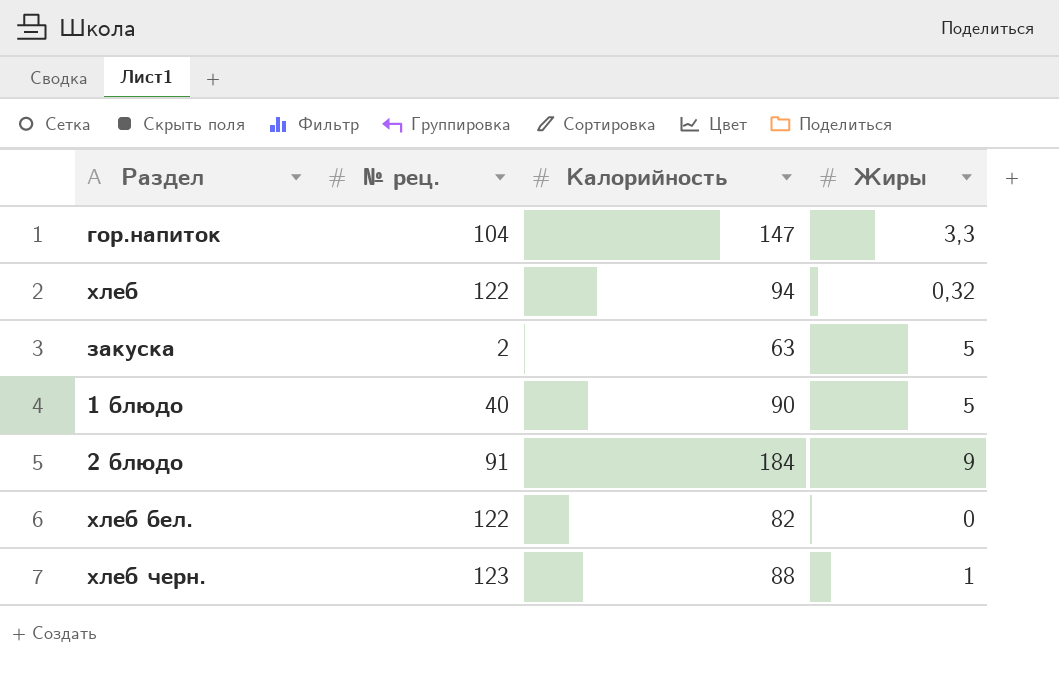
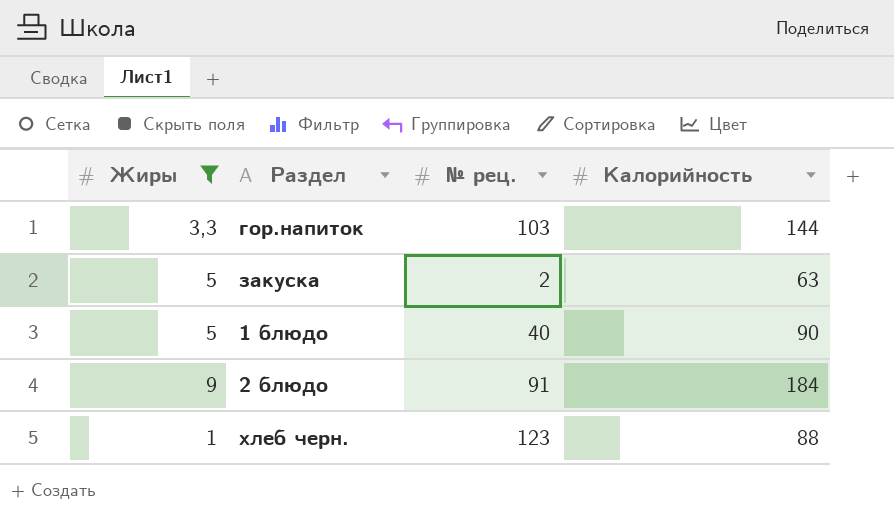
filter: none -> Жиры >= 1
column Жиры | position: 4 -> 1
гор.напиток | № рец.: 104 -> 103
гор.напиток | Калорийность: 147 -> 144

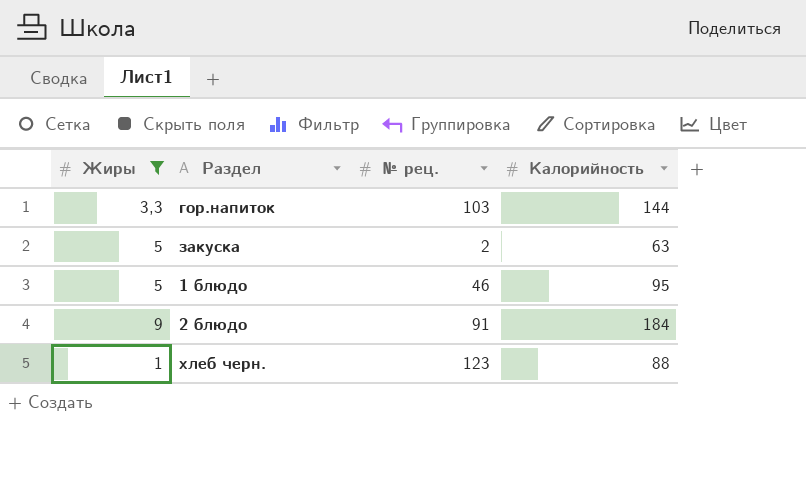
1 блюдо | № рец.: 40 -> 46
1 блюдо | Калорийность: 90 -> 95

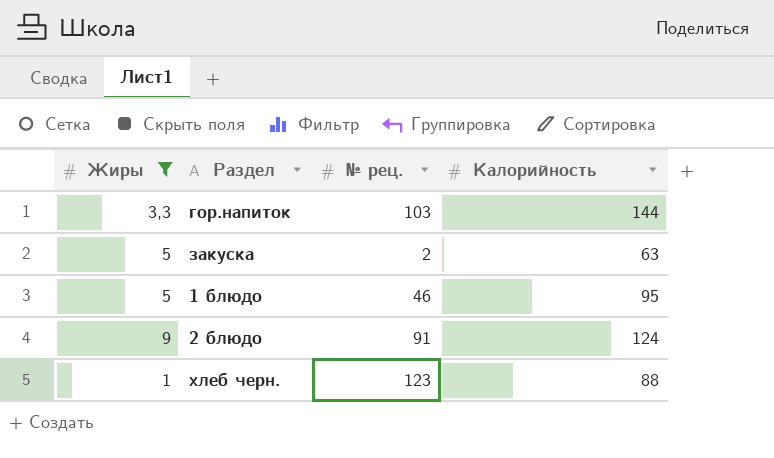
2 блюдо | Калорийность: 184 -> 124

